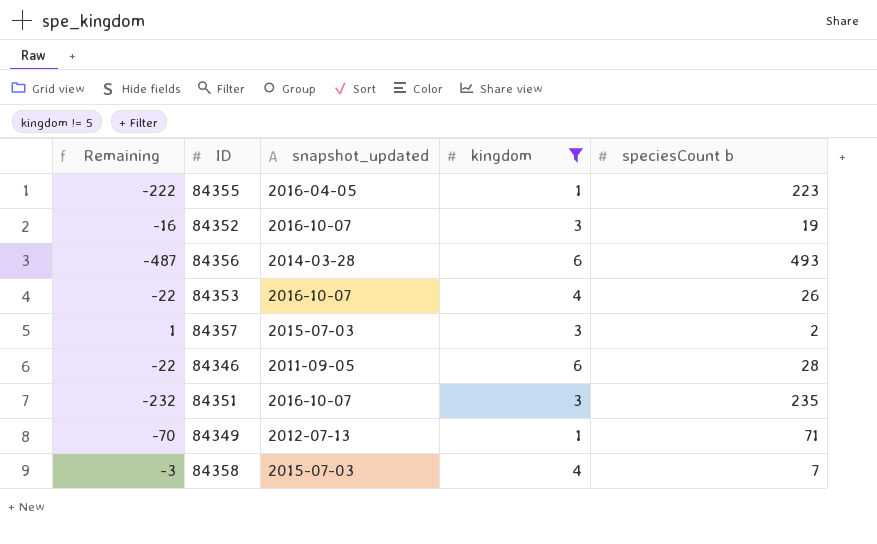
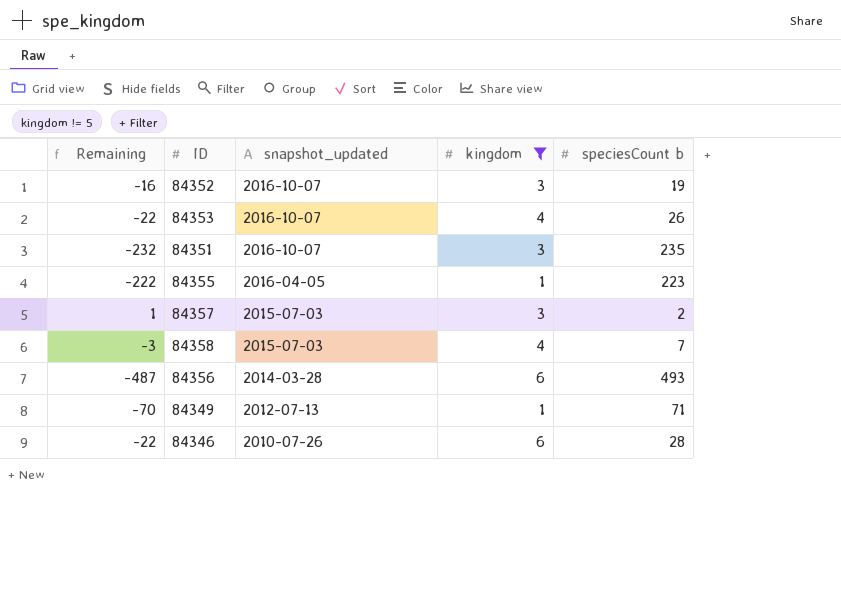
row order: none -> snapshot_updated descending
84346 | snapshot_updated: 2011-09-05 -> 2010-07-26

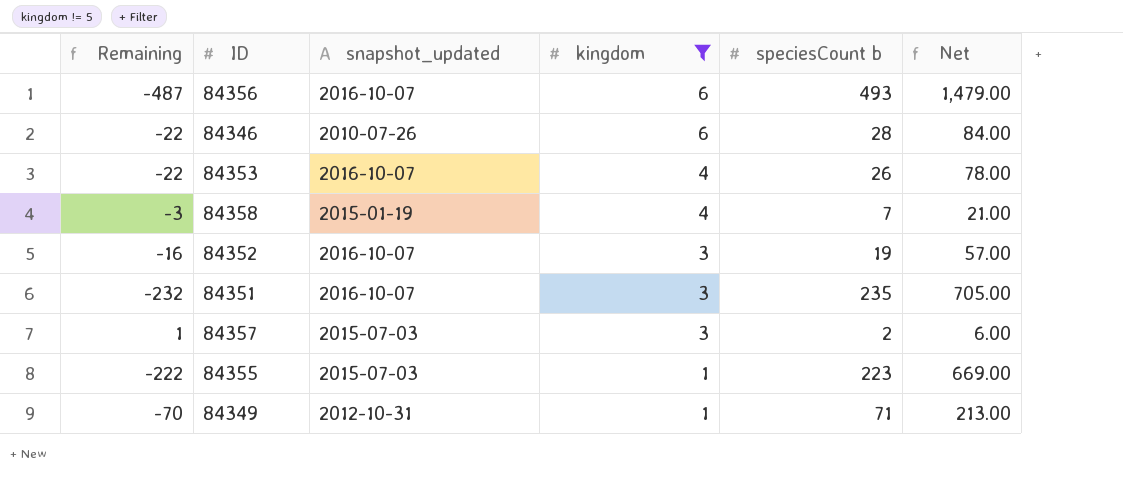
row order: snapshot_updated descending -> kingdom descending
column Net | formula: none -> [speciesCount b] * 3
84356 | snapshot_updated: 2014-03-28 -> 2016-10-07
84358 | snapshot_updated: 2015-07-03 -> 2015-01-19
84355 | snapshot_updated: 2016-04-05 -> 2015-07-03
84349 | snapshot_updated: 2012-07-13 -> 2012-10-31

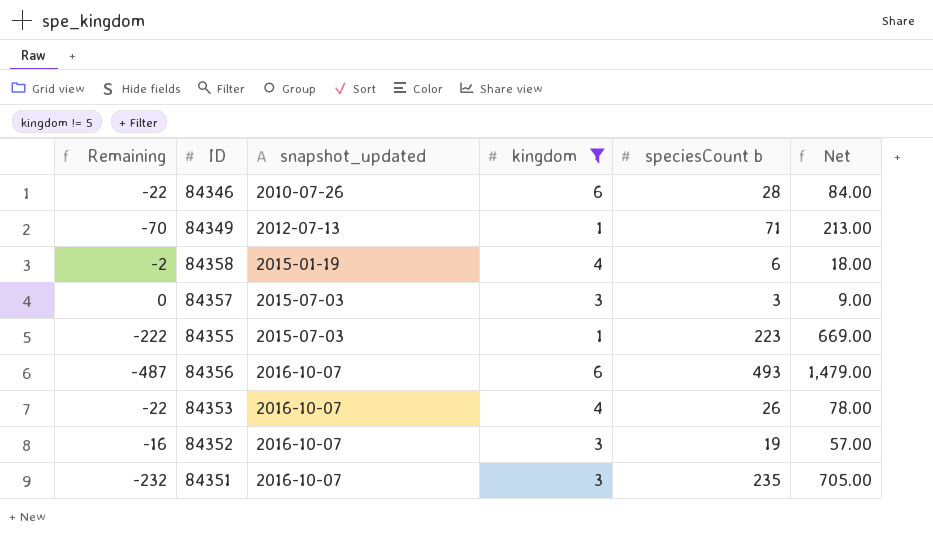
row order: kingdom descending -> snapshot_updated ascending
84349 | snapshot_updated: 2012-10-31 -> 2012-07-13
84358 | Remaining: -3 -> -2
84358 | speciesCount b: 7 -> 6
84358 | Net: 21.00 -> 18.00
84357 | Remaining: 1 -> 0
84357 | speciesCount b: 2 -> 3
84357 | Net: 6.00 -> 9.00

